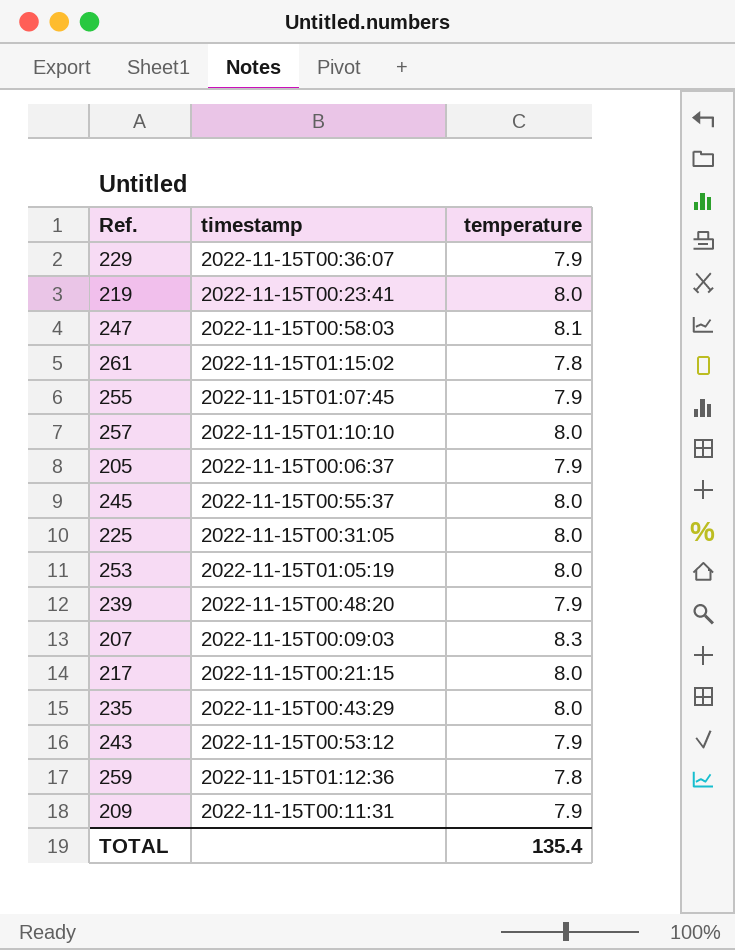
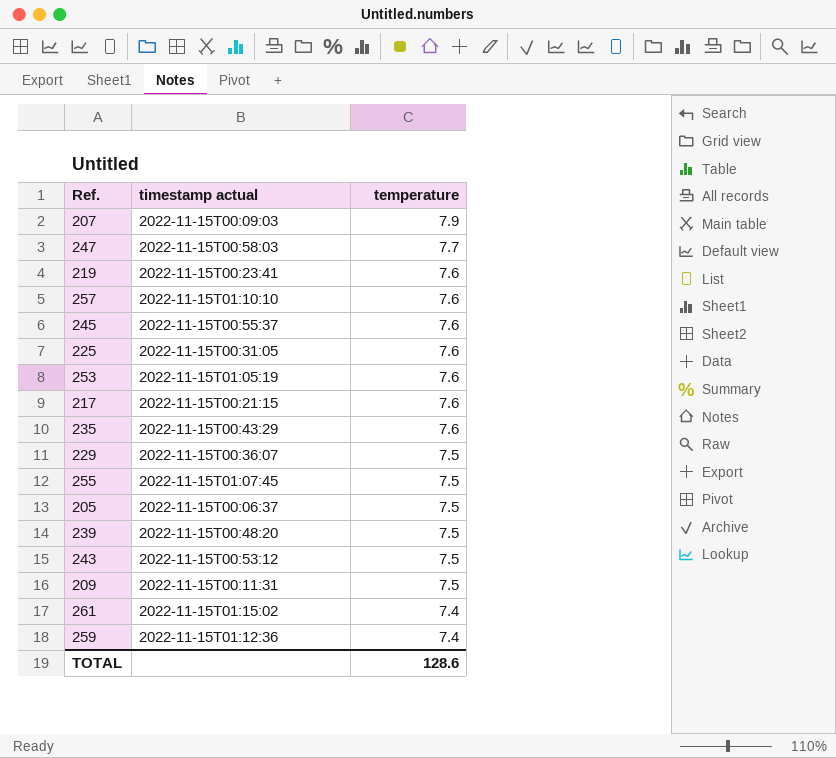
row order: none -> temperature descending
column name: timestamp -> timestamp actual
207 | temperature: 8.3 -> 7.9
247 | temperature: 8.1 -> 7.7
219 | temperature: 8.0 -> 7.6
257 | temperature: 8.0 -> 7.6
245 | temperature: 8.0 -> 7.6
225 | temperature: 8.0 -> 7.6
253 | temperature: 8.0 -> 7.6
217 | temperature: 8.0 -> 7.6
235 | temperature: 8.0 -> 7.6
229 | temperature: 7.9 -> 7.5
255 | temperature: 7.9 -> 7.5
205 | temperature: 7.9 -> 7.5
239 | temperature: 7.9 -> 7.5
243 | temperature: 7.9 -> 7.5
209 | temperature: 7.9 -> 7.5
261 | temperature: 7.8 -> 7.4
259 | temperature: 7.8 -> 7.4
TOTAL | temperature: 135.4 -> 128.6

